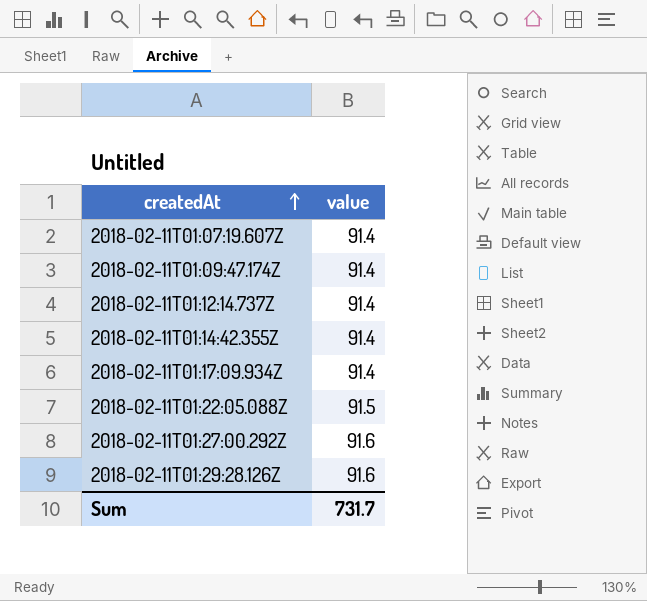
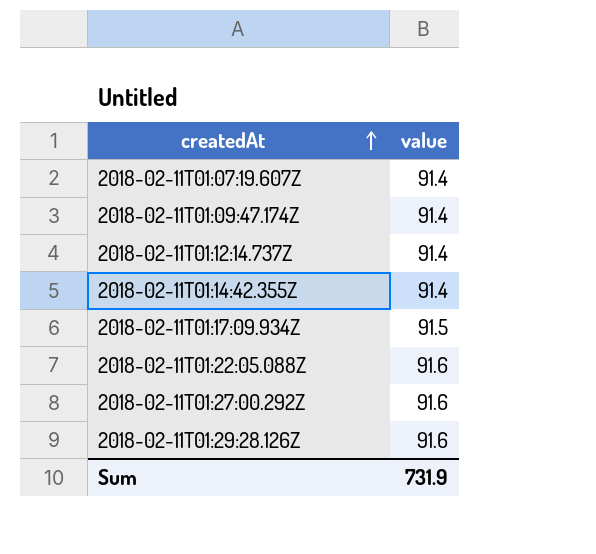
2018-02-11T01:17:09.934Z | value: 91.4 -> 91.5
2018-02-11T01:22:05.088Z | value: 91.5 -> 91.6
Sum | value: 731.7 -> 731.9

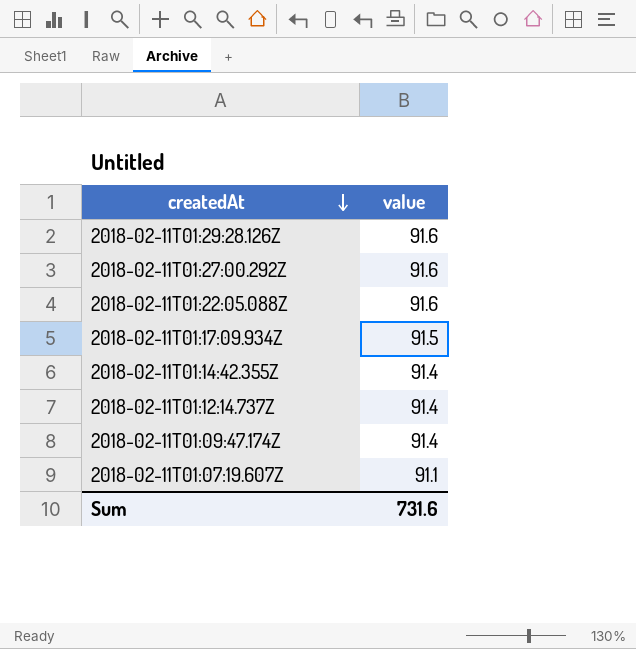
row order: createdAt ascending -> createdAt descending
2018-02-11T01:07:19.607Z | value: 91.4 -> 91.1
Sum | value: 731.9 -> 731.6

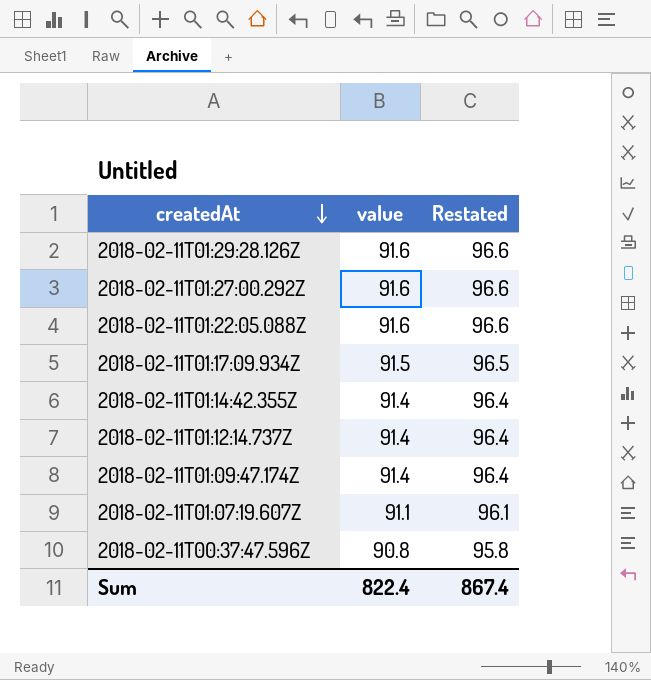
column Restated | formula: none -> [value] + 5
row 2018-02-11T00:37:47.596Z: none -> 90.8 | 95.8
Sum | value: 731.6 -> 822.4

